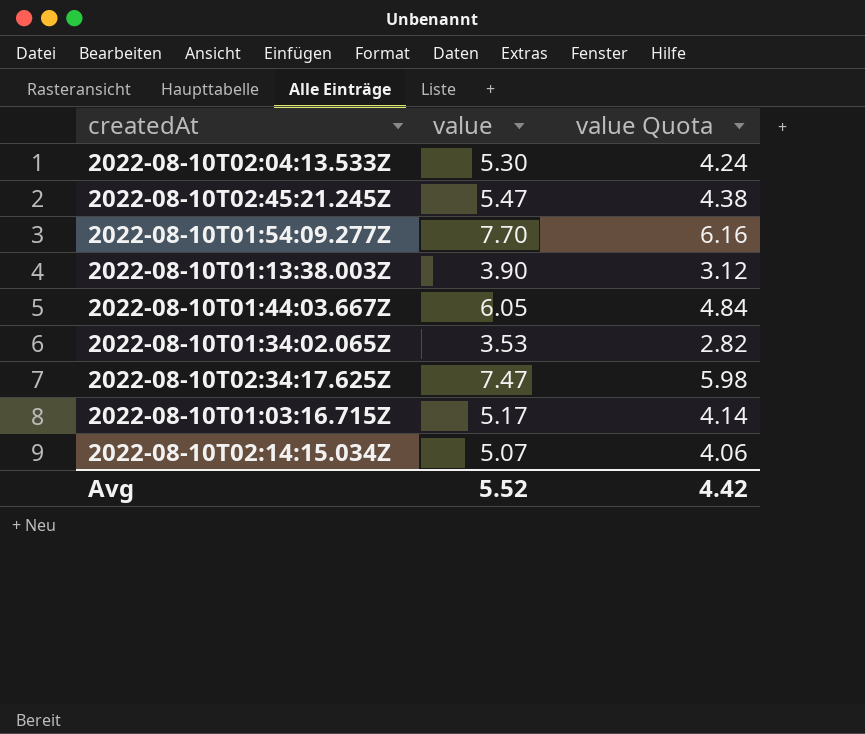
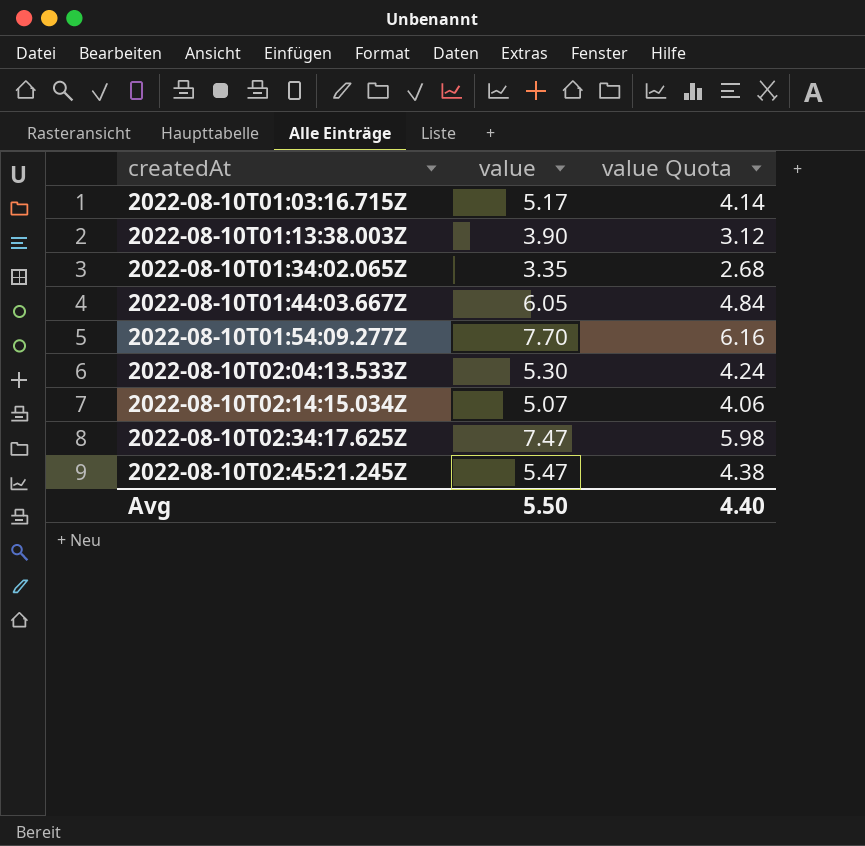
row order: none -> createdAt ascending
2022-08-10T01:34:02.065Z | value: 3.53 -> 3.35
2022-08-10T01:34:02.065Z | value Quota: 2.82 -> 2.68
Avg | value: 5.52 -> 5.50
Avg | value Quota: 4.42 -> 4.40

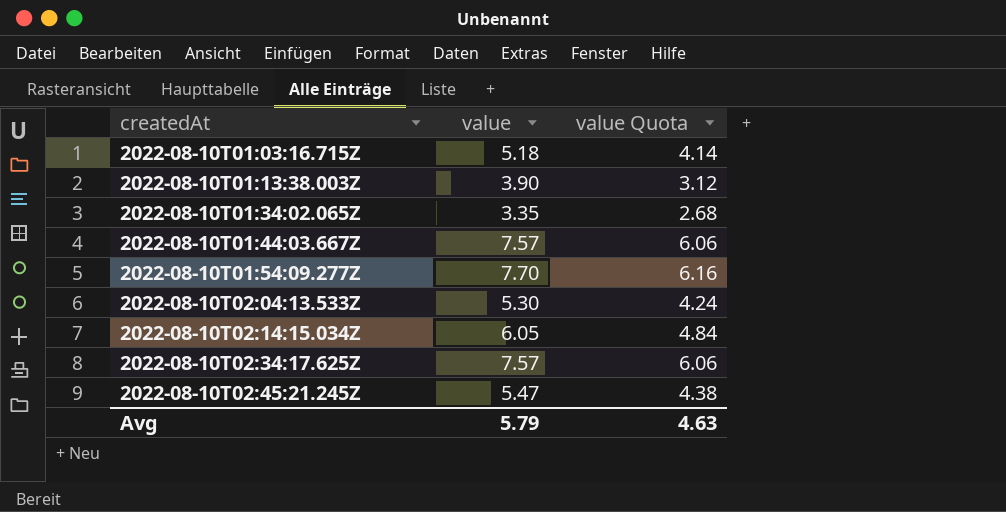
2022-08-10T01:03:16.715Z | value: 5.17 -> 5.18
2022-08-10T01:44:03.667Z | value: 6.05 -> 7.57
2022-08-10T01:44:03.667Z | value Quota: 4.84 -> 6.06
2022-08-10T02:14:15.034Z | value: 5.07 -> 6.05
2022-08-10T02:14:15.034Z | value Quota: 4.06 -> 4.84
2022-08-10T02:34:17.625Z | value: 7.47 -> 7.57
2022-08-10T02:34:17.625Z | value Quota: 5.98 -> 6.06
Avg | value: 5.50 -> 5.79
Avg | value Quota: 4.40 -> 4.63

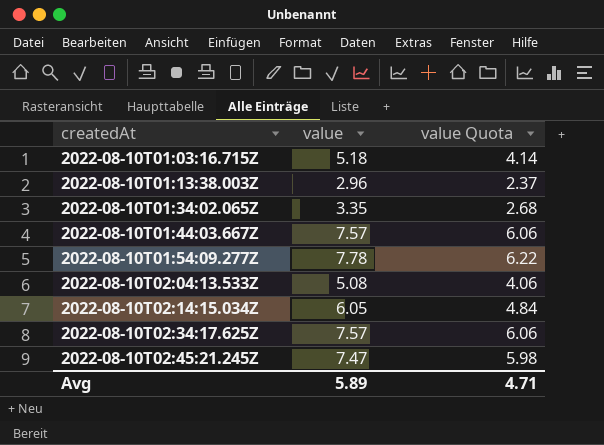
2022-08-10T01:13:38.003Z | value: 3.90 -> 2.96
2022-08-10T01:13:38.003Z | value Quota: 3.12 -> 2.37
2022-08-10T01:54:09.277Z | value: 7.70 -> 7.78
2022-08-10T01:54:09.277Z | value Quota: 6.16 -> 6.22
2022-08-10T02:04:13.533Z | value: 5.30 -> 5.08
2022-08-10T02:04:13.533Z | value Quota: 4.24 -> 4.06
2022-08-10T02:45:21.245Z | value: 5.47 -> 7.47
2022-08-10T02:45:21.245Z | value Quota: 4.38 -> 5.98
Avg | value: 5.79 -> 5.89
Avg | value Quota: 4.63 -> 4.71

